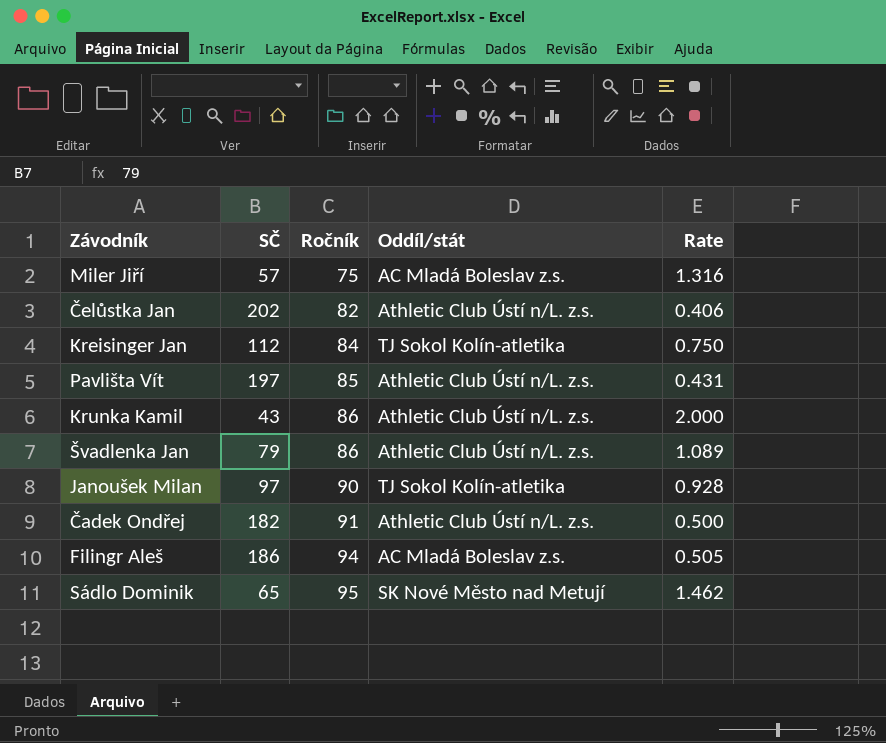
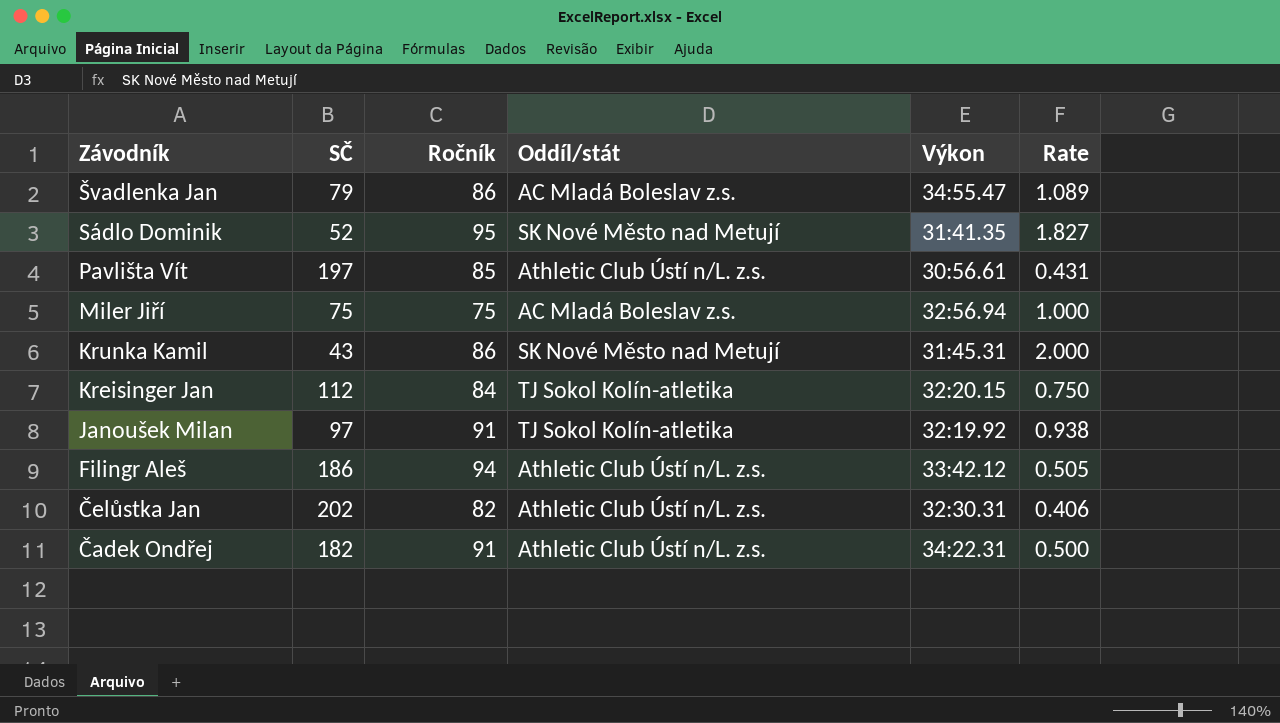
row order: Ročník ascending -> Závodník descending
column Výkon | position: none -> 5
Švadlenka Jan | Oddíl/stát: Athletic Club Ústí n/L. z.s. -> AC Mladá Boleslav z.s.
Sádlo Dominik | SČ: 65 -> 52
Sádlo Dominik | Rate: 1.462 -> 1.827
Miler Jiří | SČ: 57 -> 75
Miler Jiří | Rate: 1.316 -> 1.000
Krunka Kamil | Oddíl/stát: Athletic Club Ústí n/L. z.s. -> SK Nové Město nad Metují
Janoušek Milan | Ročník: 90 -> 91
Janoušek Milan | Rate: 0.928 -> 0.938
Filingr Aleš | Oddíl/stát: AC Mladá Boleslav z.s. -> Athletic Club Ústí n/L. z.s.

